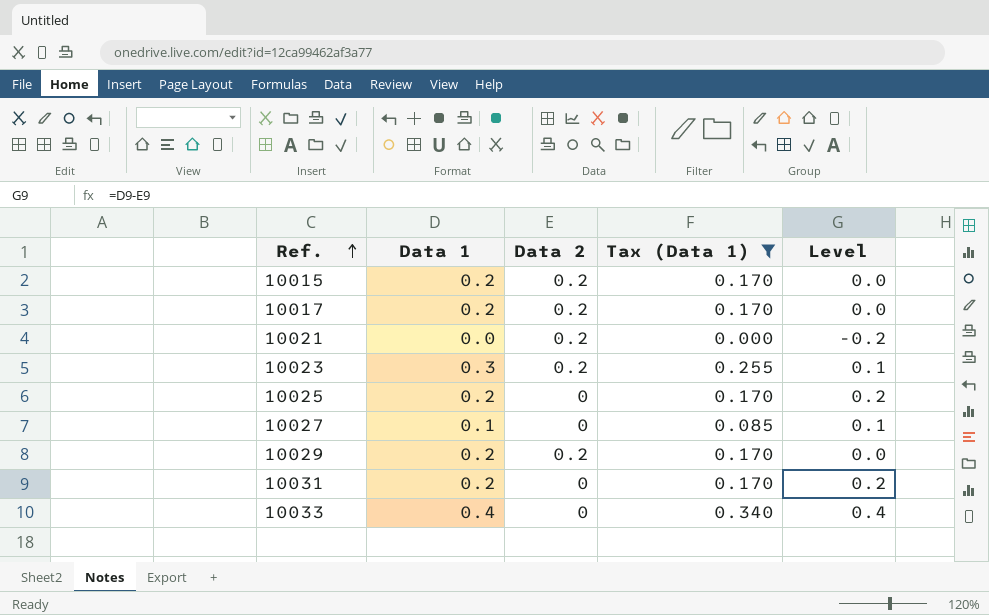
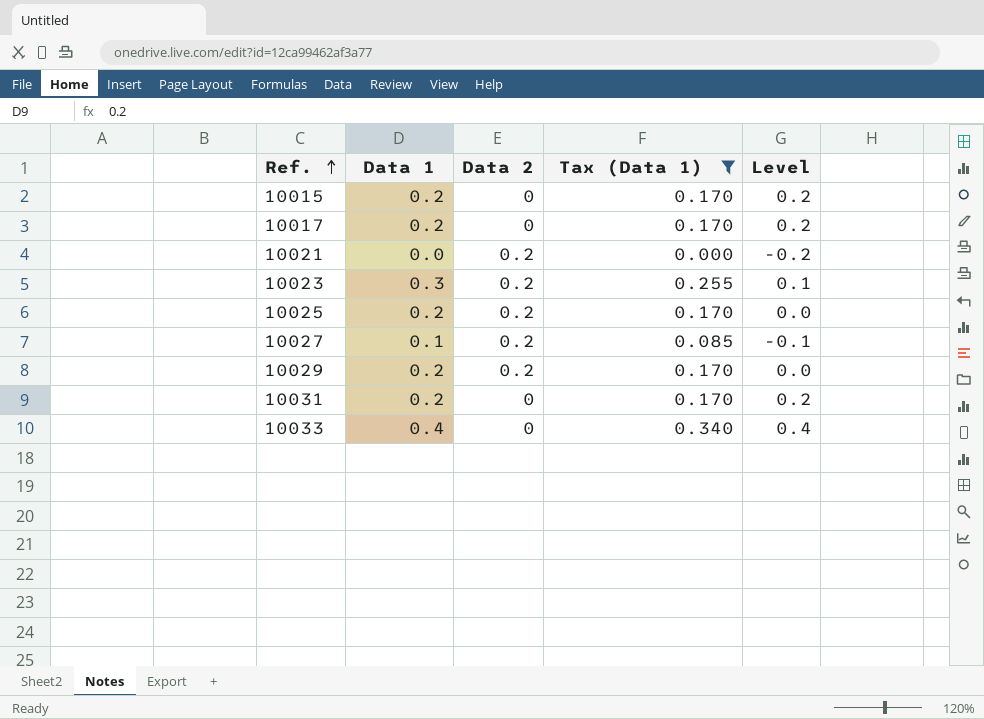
10015 | Data 2: 0.2 -> 0
10015 | Level: 0.0 -> 0.2
10017 | Data 2: 0.2 -> 0
10017 | Level: 0.0 -> 0.2
10025 | Data 2: 0 -> 0.2
10025 | Level: 0.2 -> 0.0
10027 | Data 2: 0 -> 0.2
10027 | Level: 0.1 -> -0.1

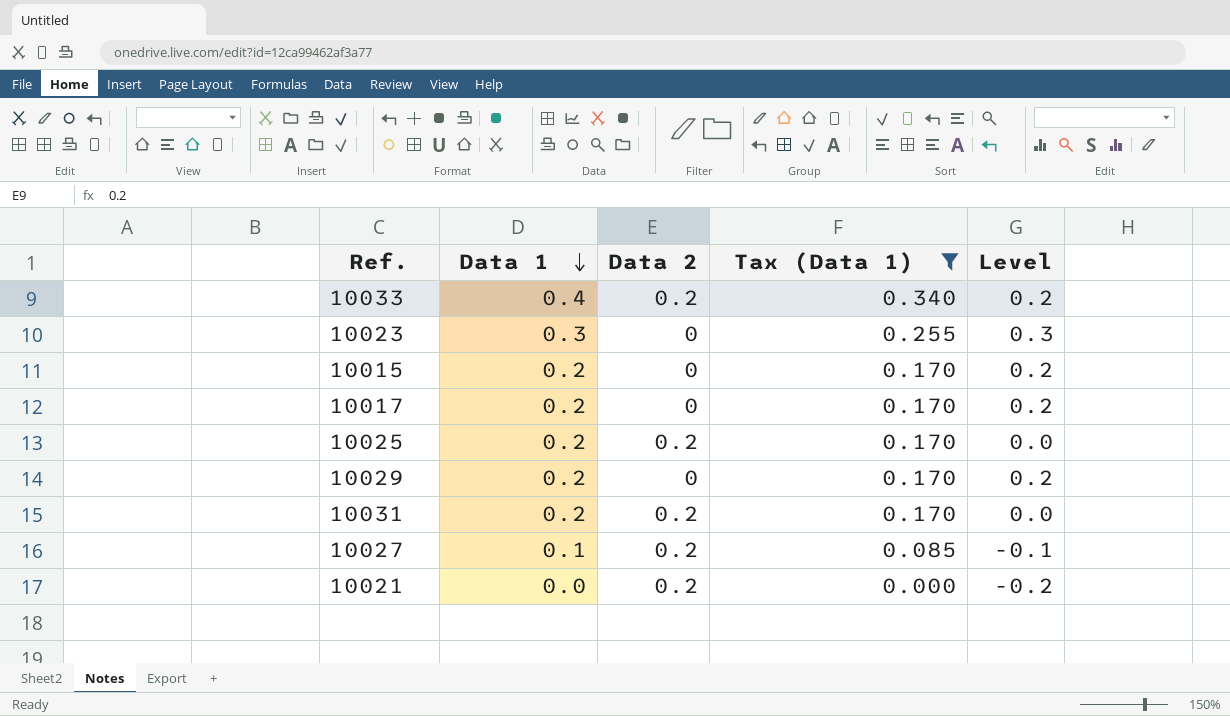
row order: Ref. ascending -> Data 1 descending
10033 | Data 2: 0 -> 0.2
10033 | Level: 0.4 -> 0.2
10023 | Data 2: 0.2 -> 0
10023 | Level: 0.1 -> 0.3
10029 | Data 2: 0.2 -> 0
10029 | Level: 0.0 -> 0.2
10031 | Data 2: 0 -> 0.2
10031 | Level: 0.2 -> 0.0

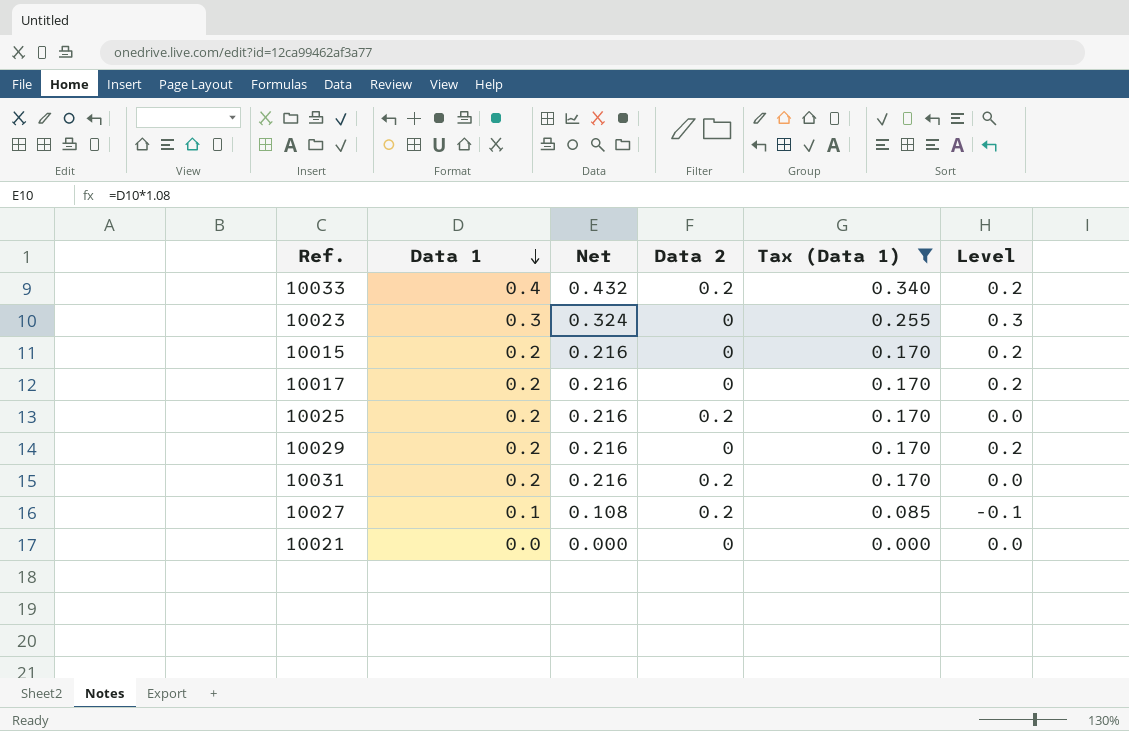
column Net | formula: none -> [Data 1] * 1.08
10021 | Data 2: 0.2 -> 0
10021 | Level: -0.2 -> 0.0

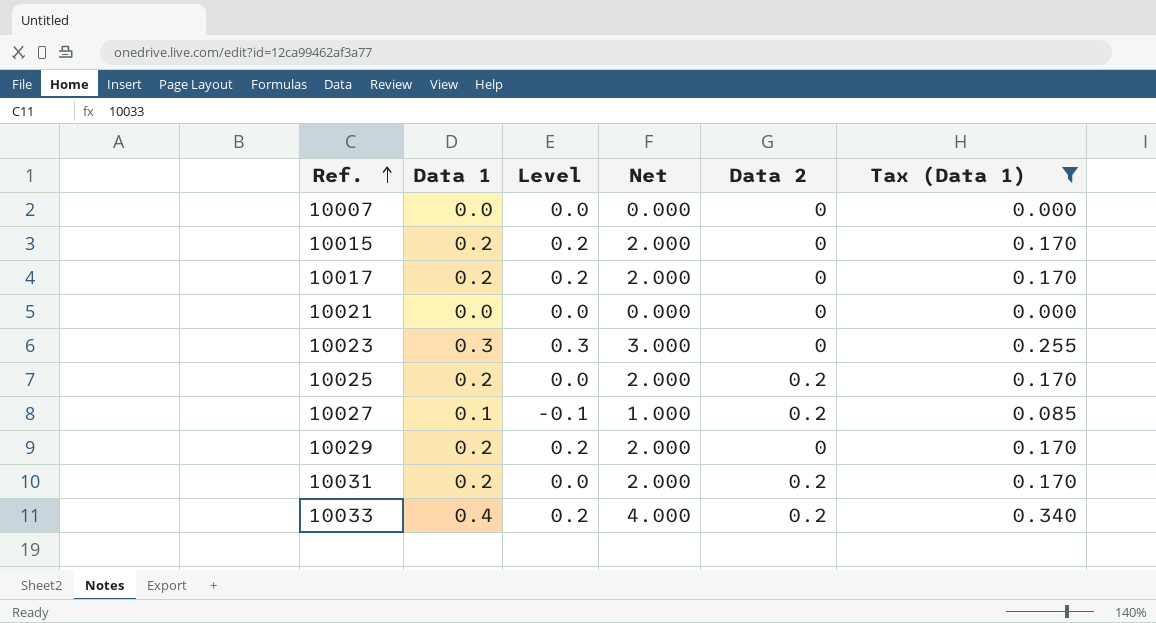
row order: Data 1 descending -> Ref. ascending
column Level | position: 6 -> 3
column Net | formula: [Data 1] * 1.08 -> [Data 1] * 10
row 10007: none -> 0.0 | 0.0 | 0.000 | 0 | 0.000

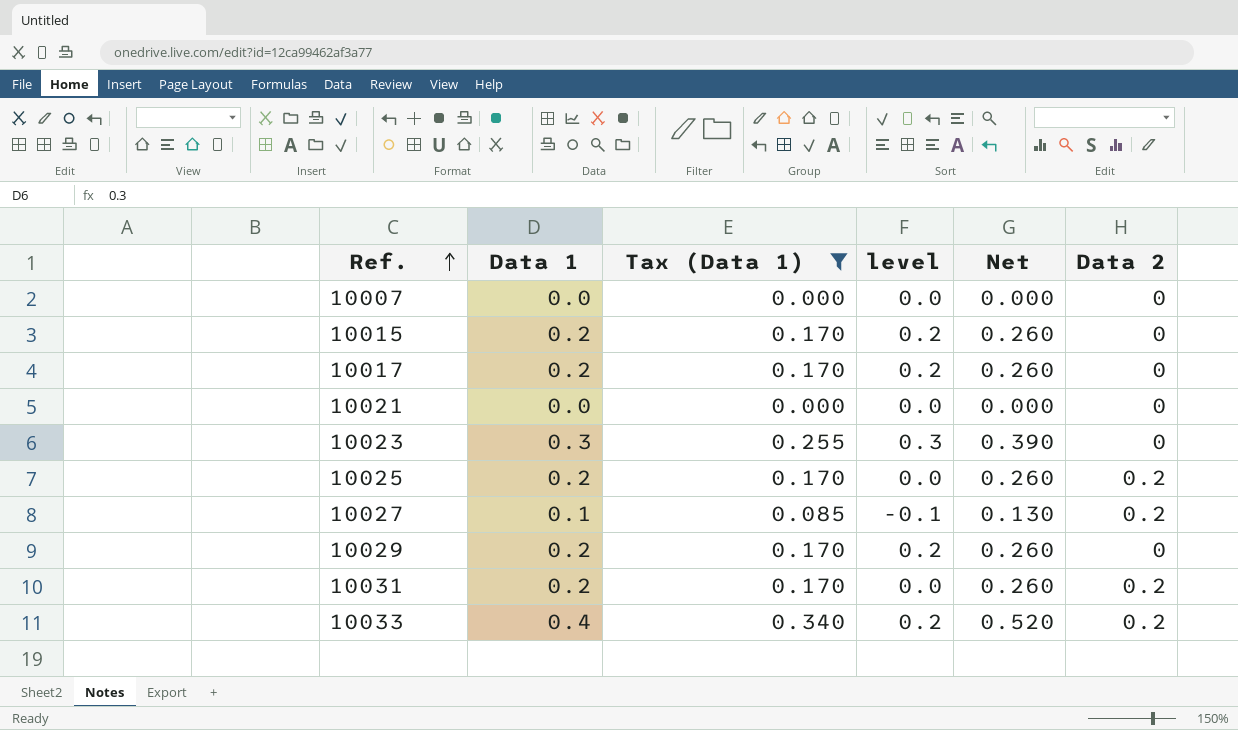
column Tax (Data 1) | position: 6 -> 3
column name: Level -> level
column Net | formula: [Data 1] * 10 -> [Data 1] * 1.3

